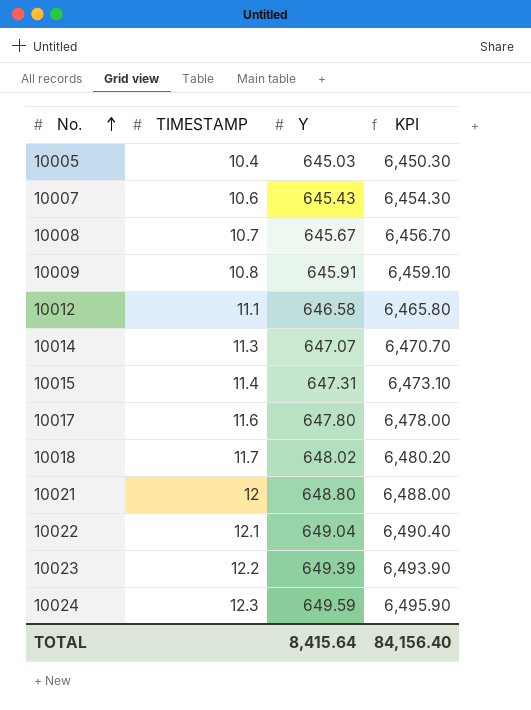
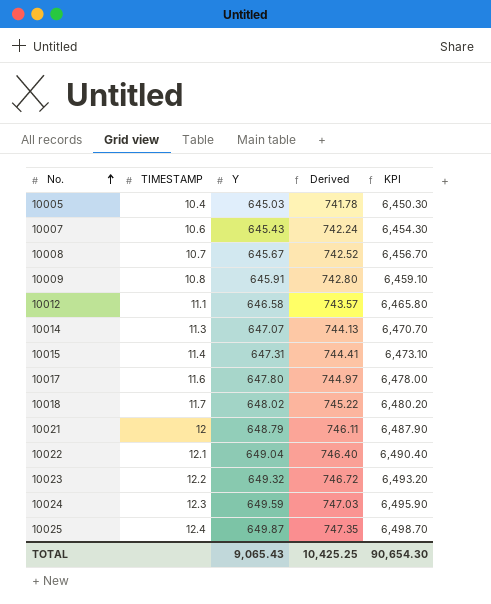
column Derived | formula: none -> [Y] * 1.15
10021 | Y: 648.80 -> 648.79
10021 | KPI: 6,488.00 -> 6,487.90
10023 | Y: 649.39 -> 649.32
10023 | KPI: 6,493.90 -> 6,493.20
row 10025: none -> 12.4 | 649.87 | 747.35 | 6,498.70
TOTAL | Y: 8,415.64 -> 9,065.43
TOTAL | KPI: 84,156.40 -> 90,654.30

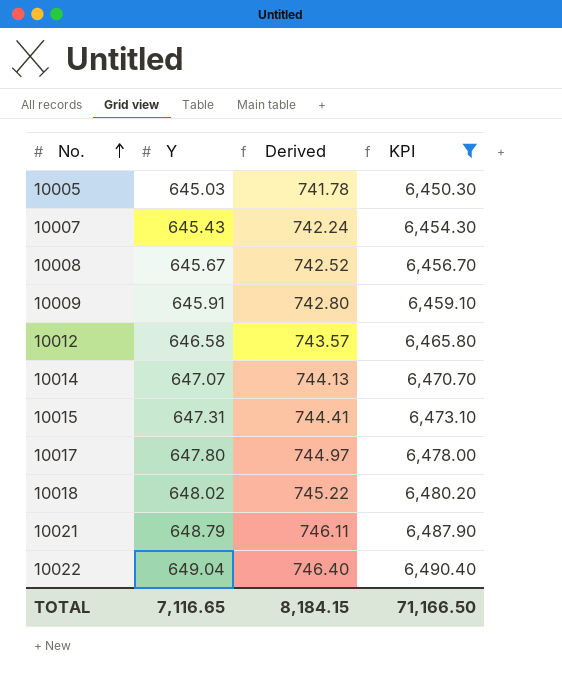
filter: none -> KPI <= 6,490.40
column TIMESTAMP | position: 2 -> none
TOTAL | Y: 9,065.43 -> 7,116.65
TOTAL | Derived: 10,425.25 -> 8,184.15
TOTAL | KPI: 90,654.30 -> 71,166.50

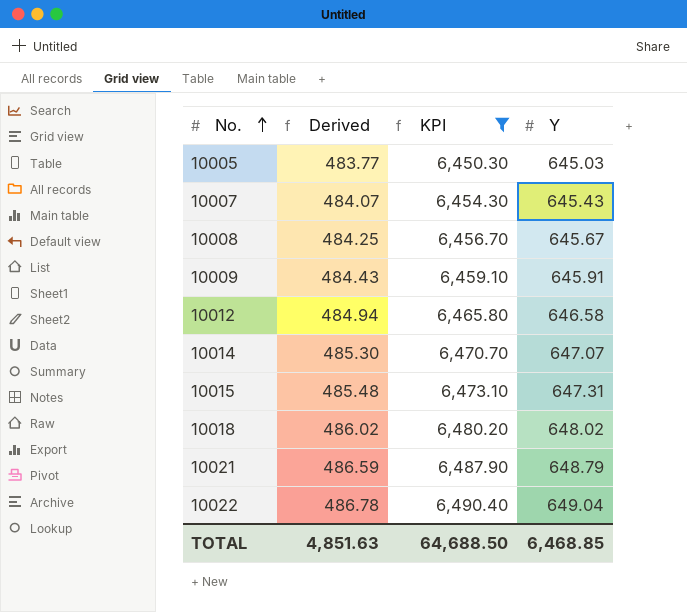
column Derived | formula: [Y] * 1.15 -> [Y] * 0.75
column Y | position: 2 -> 4
row 10017: 647.80 | 744.97 | 6,478.00 -> none
TOTAL | Derived: 8,184.15 -> 4,851.63
TOTAL | KPI: 71,166.50 -> 64,688.50
TOTAL | Y: 7,116.65 -> 6,468.85

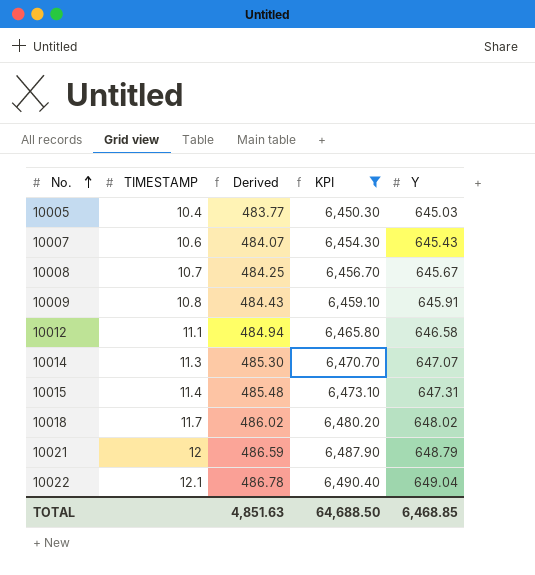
column TIMESTAMP | position: none -> 2

